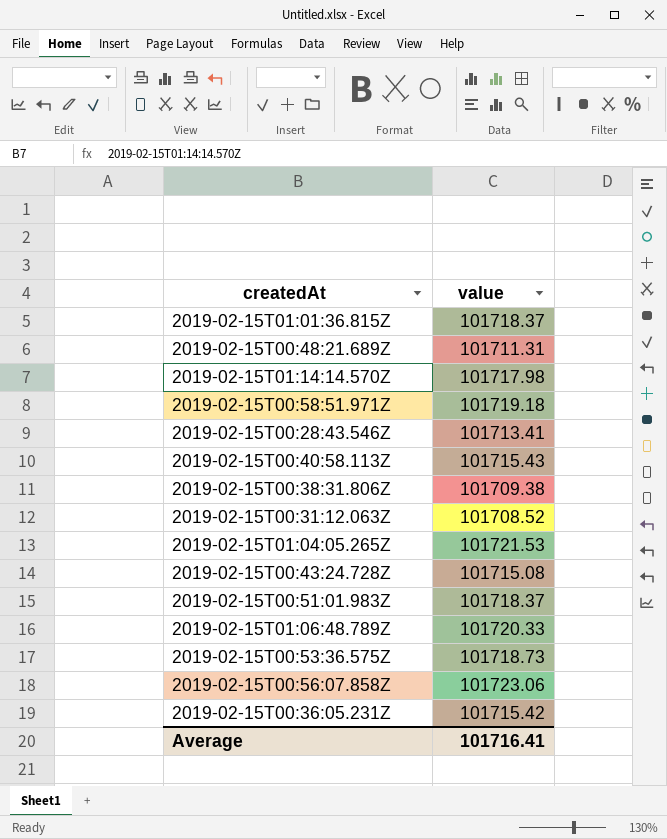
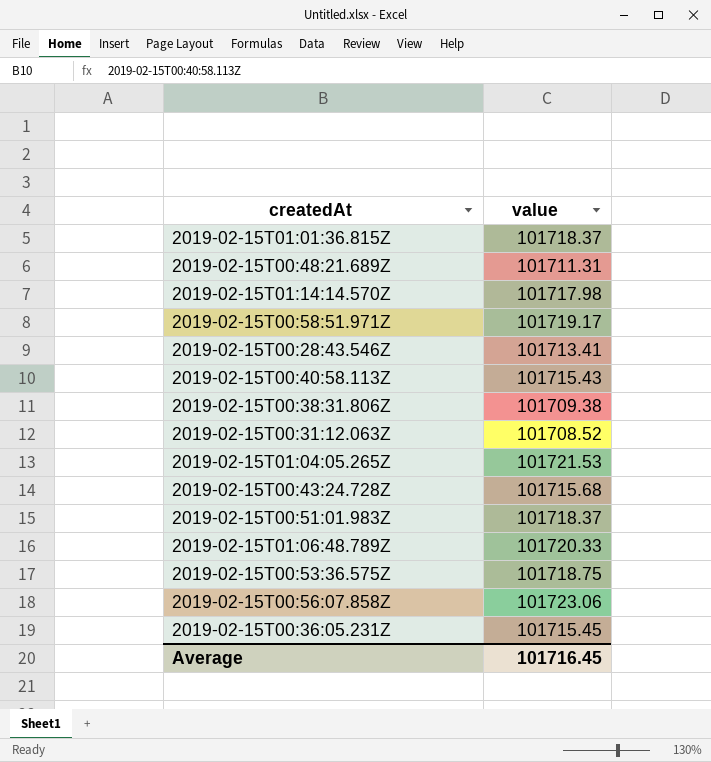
2019-02-15T00:58:51.971Z | value: 101719.18 -> 101719.17
2019-02-15T00:43:24.728Z | value: 101715.08 -> 101715.68
2019-02-15T00:53:36.575Z | value: 101718.73 -> 101718.75
2019-02-15T00:36:05.231Z | value: 101715.42 -> 101715.45
Average | value: 101716.41 -> 101716.45

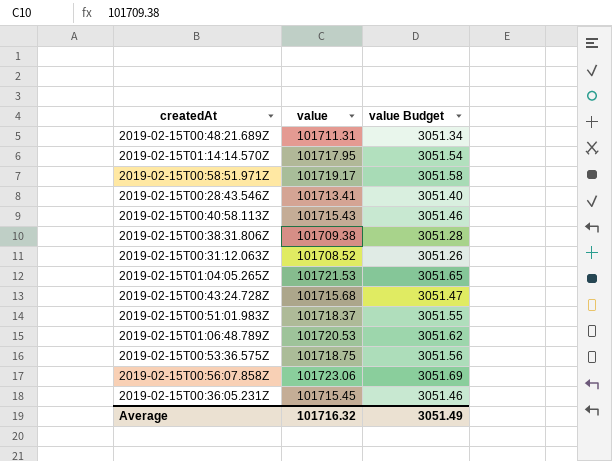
column value Budget | formula: none -> [value] * 0.03
row 2019-02-15T01:01:36.815Z: 101718.37 -> none
2019-02-15T01:14:14.570Z | value: 101717.98 -> 101717.95
2019-02-15T01:06:48.789Z | value: 101720.33 -> 101720.53
Average | value: 101716.45 -> 101716.32

